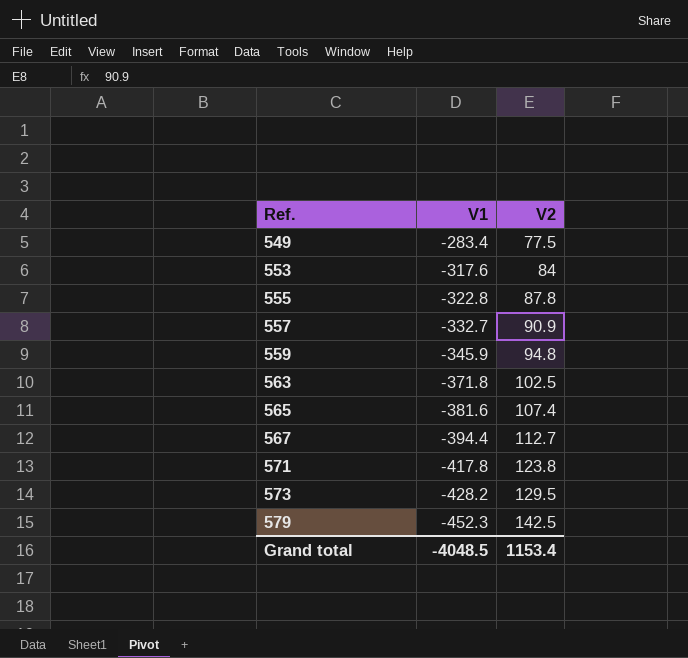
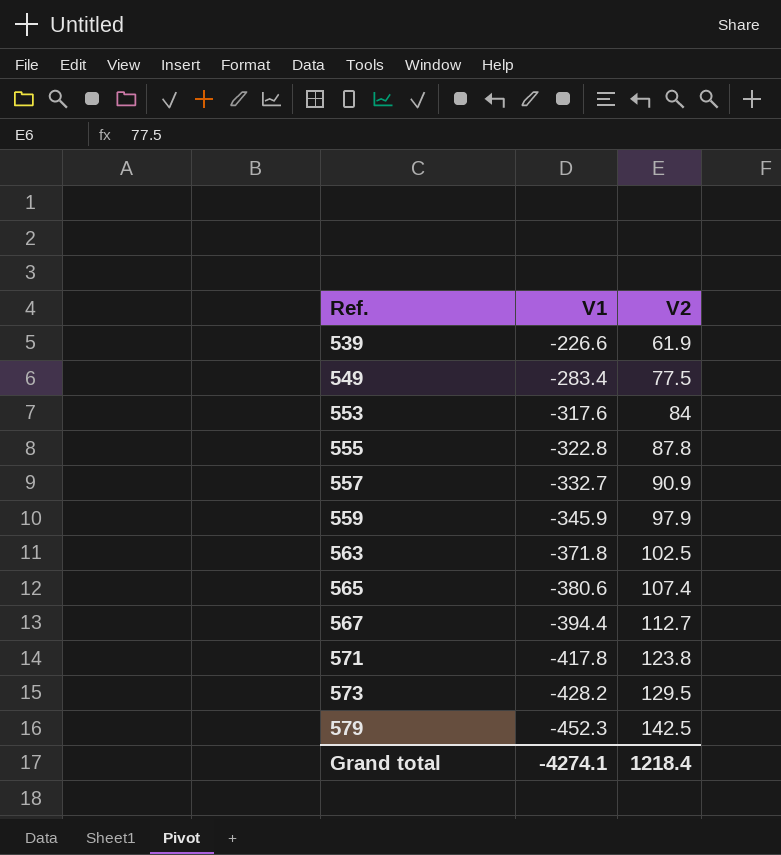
row 539: none -> -226.6 | 61.9
559 | V2: 94.8 -> 97.9
565 | V1: -381.6 -> -380.6
Grand total | V1: -4048.5 -> -4274.1
Grand total | V2: 1153.4 -> 1218.4

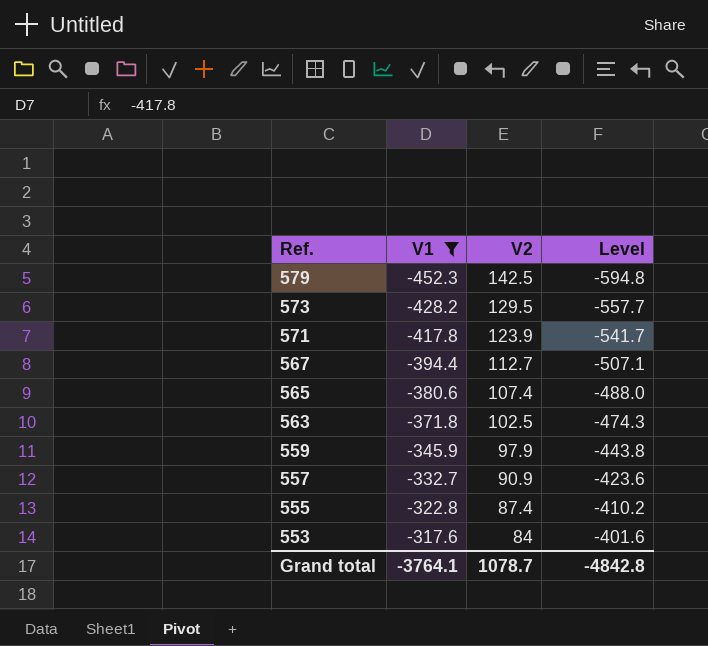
filter: none -> V1 <= -317.6
row order: Ref. ascending -> Ref. descending
column Level | formula: none -> [V1] - [V2]
571 | V2: 123.8 -> 123.9
555 | V2: 87.8 -> 87.4
Grand total | V1: -4274.1 -> -3764.1
Grand total | V2: 1218.4 -> 1078.7

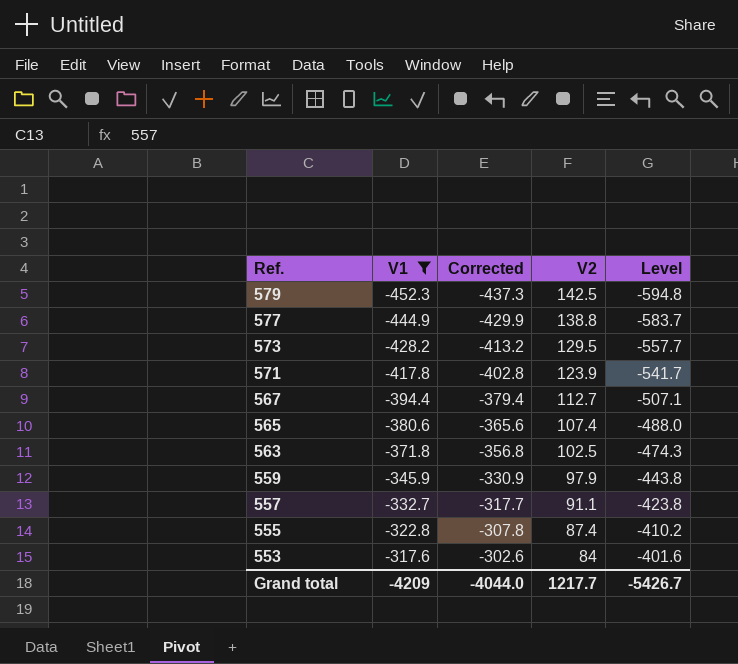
column Corrected | formula: none -> [V1] + 15
row 577: none -> -444.9 | -429.9 | 138.8 | -583.7
557 | V2: 90.9 -> 91.1
557 | Level: -423.6 -> -423.8
Grand total | V1: -3764.1 -> -4209
Grand total | V2: 1078.7 -> 1217.7
Grand total | Level: -4842.8 -> -5426.7

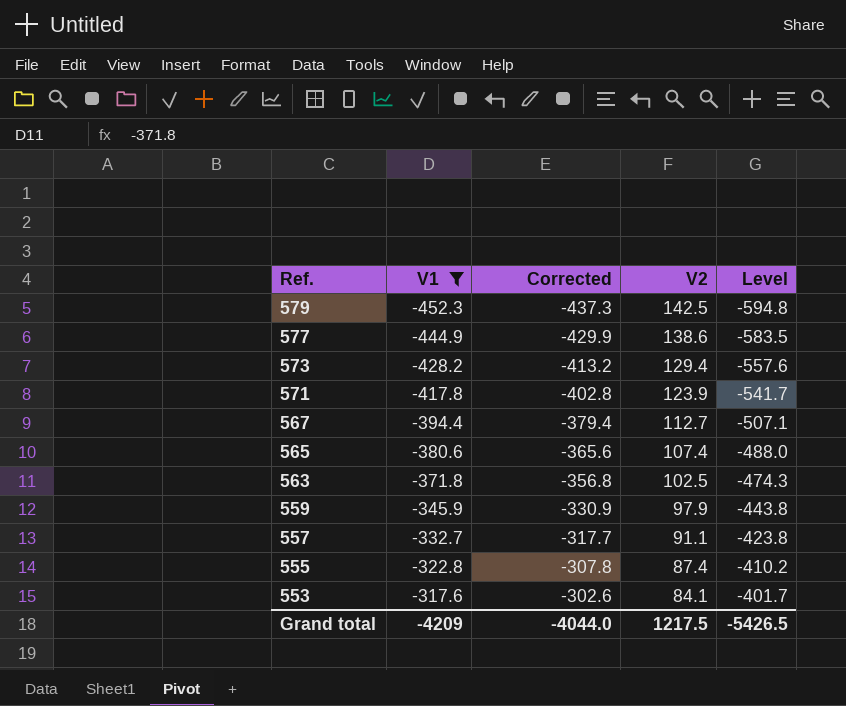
577 | V2: 138.8 -> 138.6
577 | Level: -583.7 -> -583.5
573 | V2: 129.5 -> 129.4
573 | Level: -557.7 -> -557.6
553 | V2: 84 -> 84.1
553 | Level: -401.6 -> -401.7
Grand total | V2: 1217.7 -> 1217.5
Grand total | Level: -5426.7 -> -5426.5

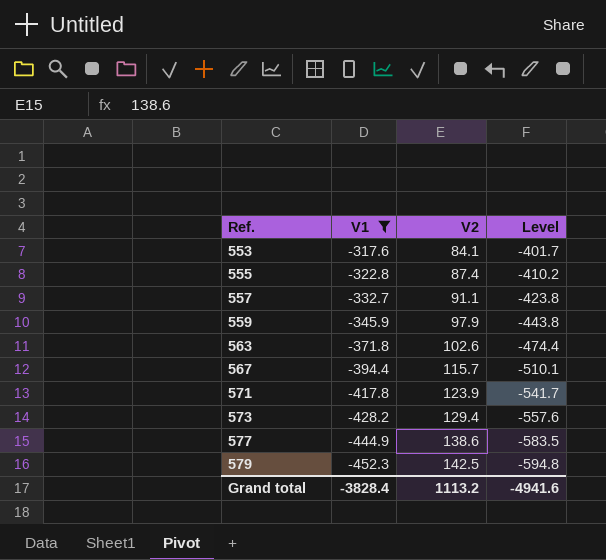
row order: Ref. descending -> Ref. ascending
column Corrected | formula: [V1] + 15 -> none
row 565: -380.6 | -365.6 | 107.4 | -488.0 -> none
563 | V2: 102.5 -> 102.6
563 | Level: -474.3 -> -474.4
567 | V2: 112.7 -> 115.7
567 | Level: -507.1 -> -510.1
Grand total | V1: -4209 -> -3828.4
Grand total | V2: 1217.5 -> 1113.2
Grand total | Level: -5426.5 -> -4941.6

